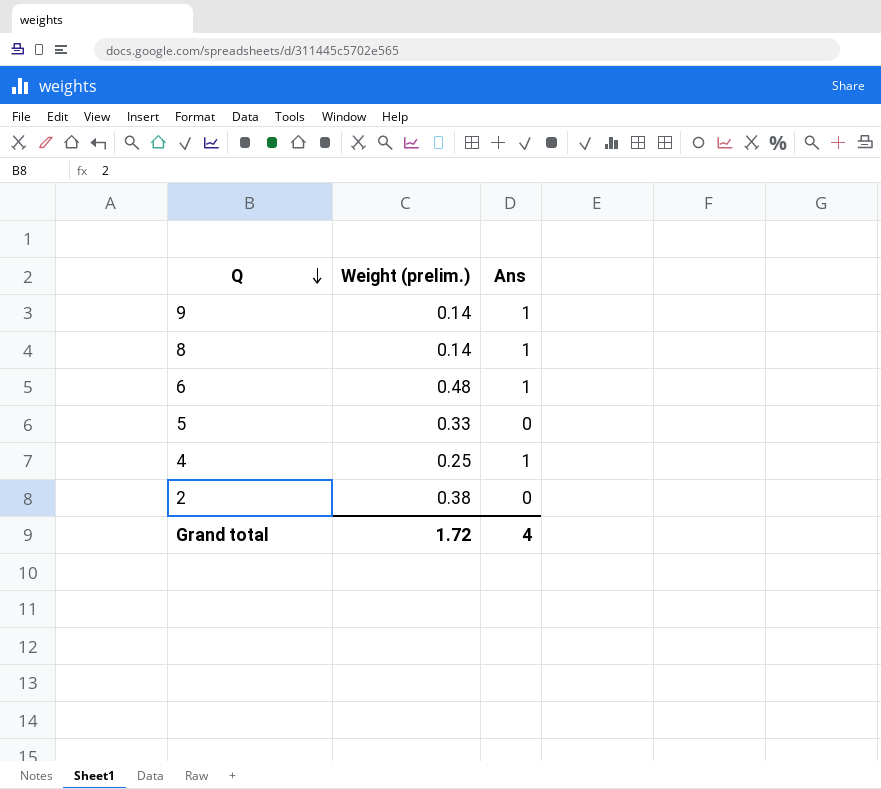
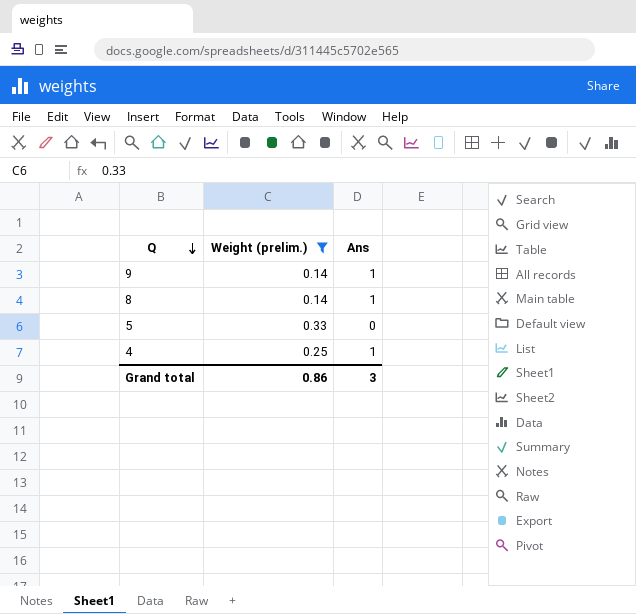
filter: none -> Weight (prelim.) <= 0.33
Grand total | Weight (prelim.): 1.72 -> 0.86
Grand total | Ans: 4 -> 3

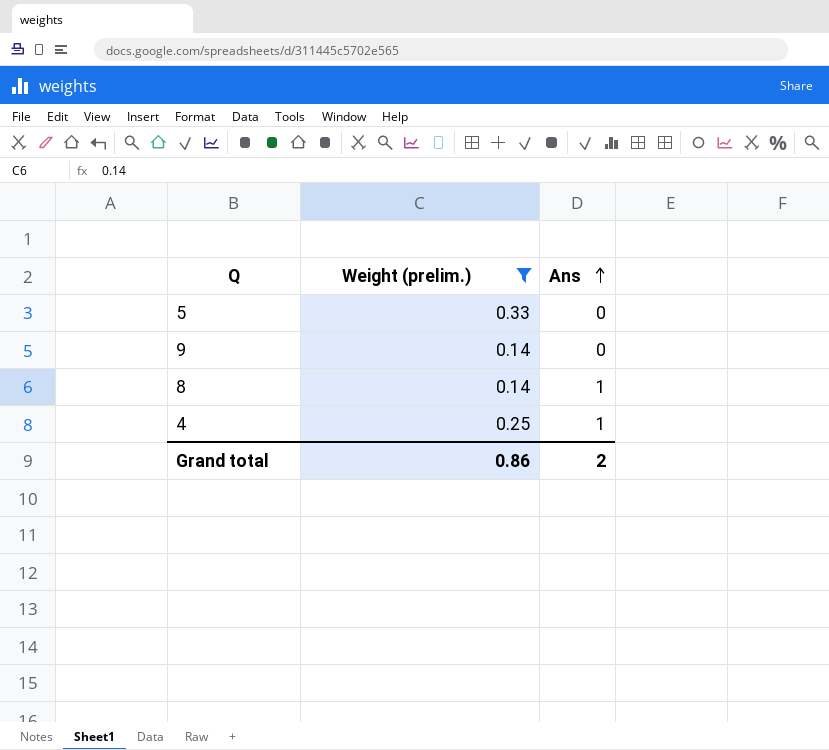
row order: Q descending -> Ans ascending
9 | Ans: 1 -> 0
Grand total | Ans: 3 -> 2

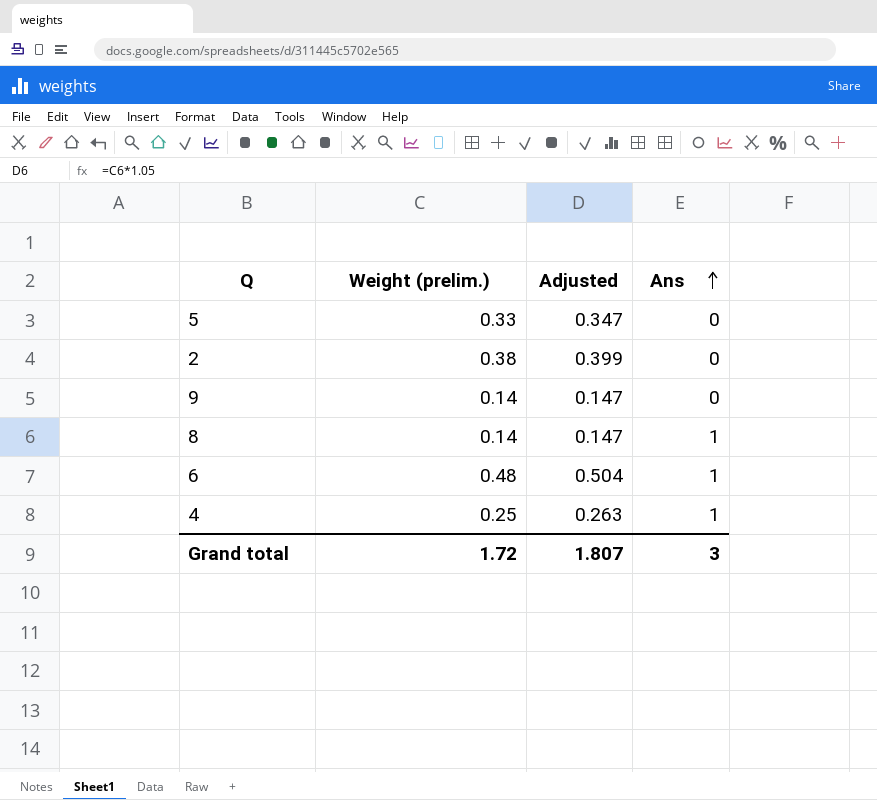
filter: Weight (prelim.) <= 0.33 -> none
column Adjusted | formula: none -> [Weight (prelim.)] * 1.05
Grand total | Weight (prelim.): 0.86 -> 1.72
Grand total | Ans: 2 -> 3

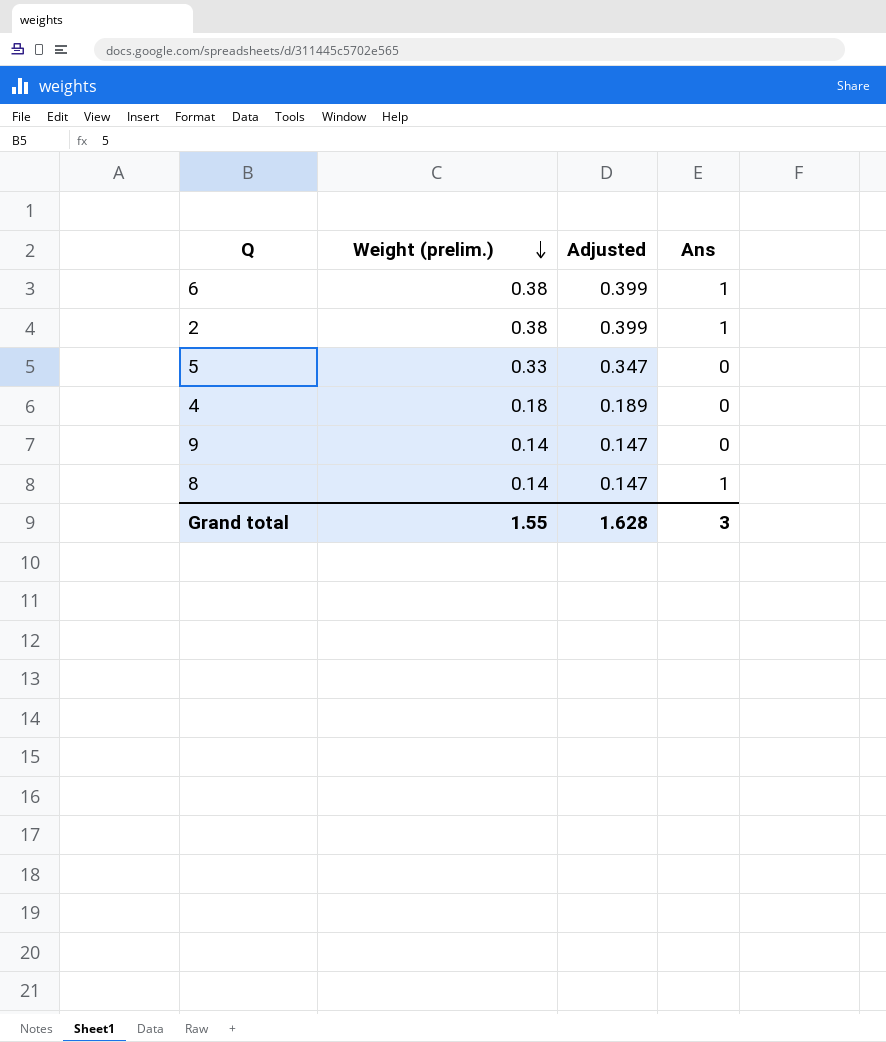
row order: Ans ascending -> Weight (prelim.) descending
6 | Weight (prelim.): 0.48 -> 0.38
6 | Adjusted: 0.504 -> 0.399
2 | Ans: 0 -> 1
4 | Weight (prelim.): 0.25 -> 0.18
4 | Adjusted: 0.263 -> 0.189
4 | Ans: 1 -> 0
Grand total | Weight (prelim.): 1.72 -> 1.55
Grand total | Adjusted: 1.807 -> 1.628

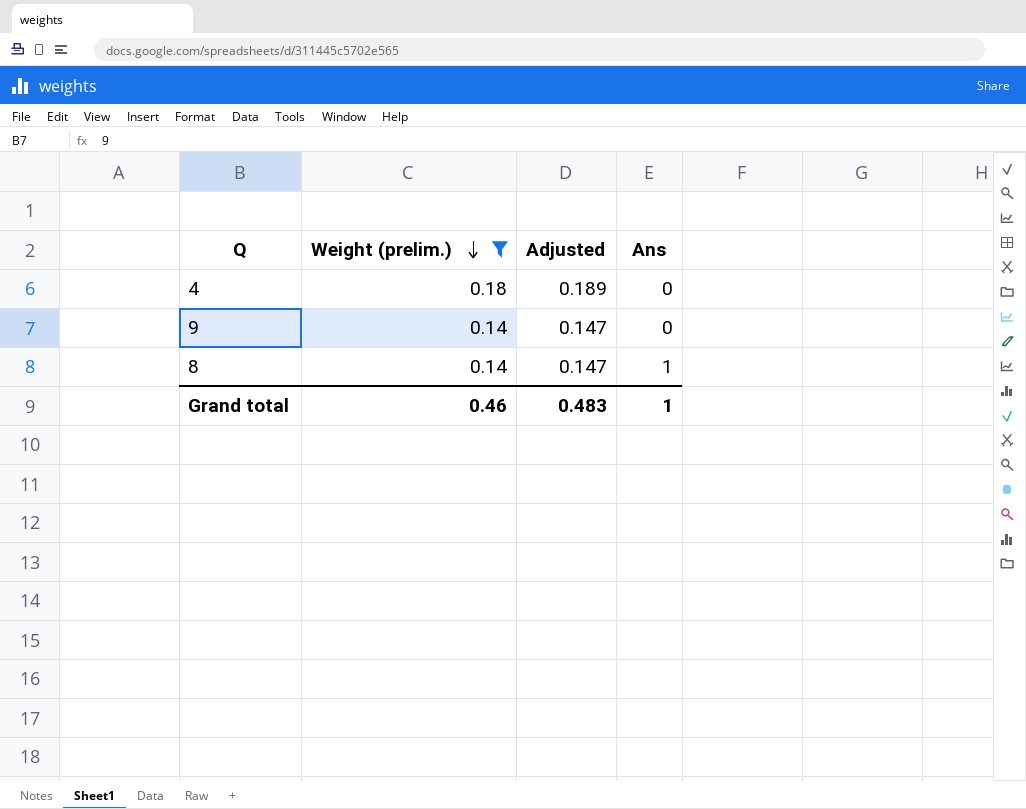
filter: none -> Weight (prelim.) <= 0.18
Grand total | Weight (prelim.): 1.55 -> 0.46
Grand total | Adjusted: 1.628 -> 0.483
Grand total | Ans: 3 -> 1

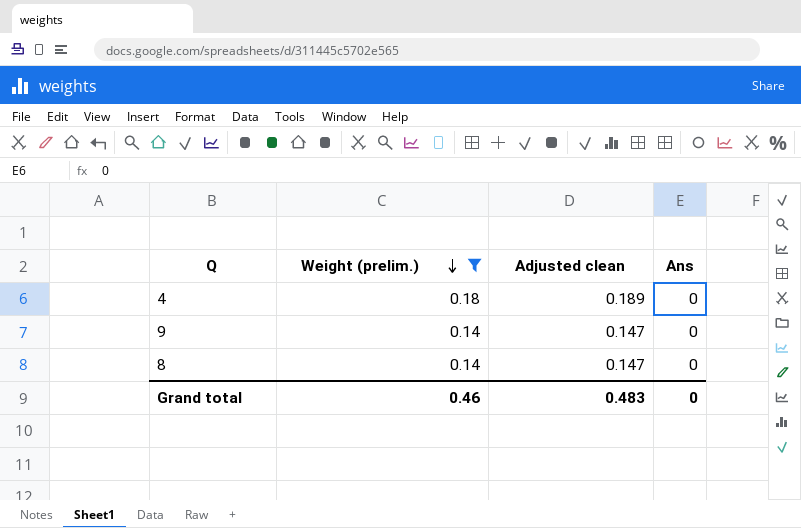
column name: Adjusted -> Adjusted clean
8 | Ans: 1 -> 0
Grand total | Ans: 1 -> 0

